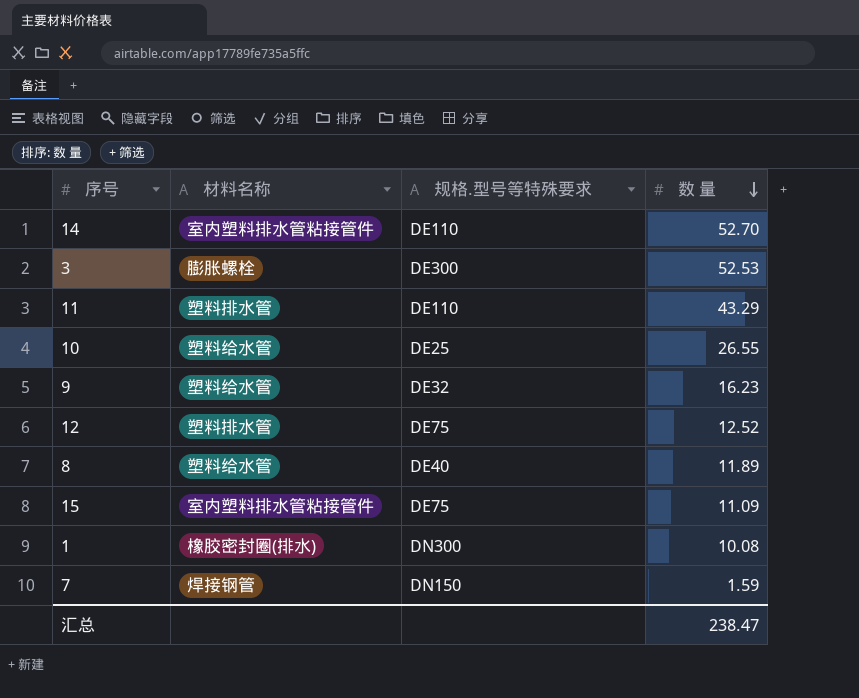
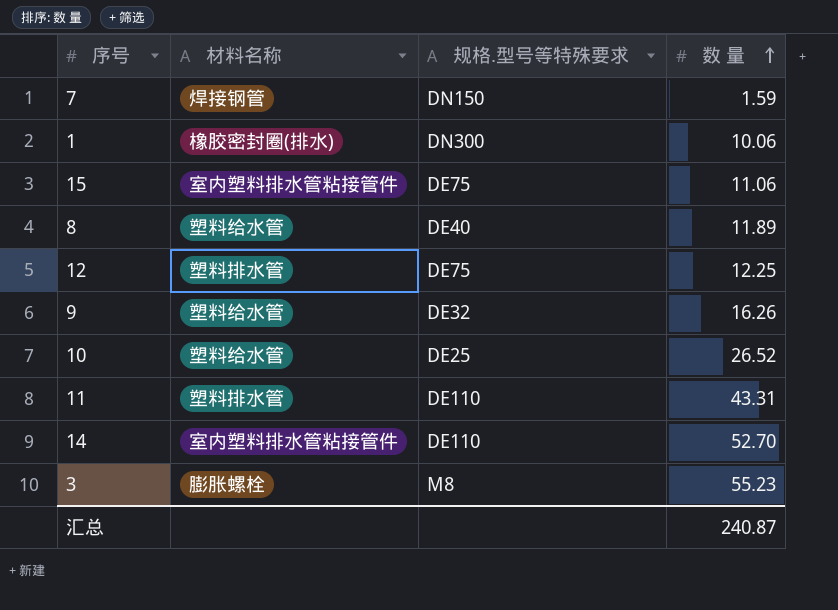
row order: 数 量 descending -> 数 量 ascending
1 | 数 量: 10.08 -> 10.06
15 | 数 量: 11.09 -> 11.06
12 | 数 量: 12.52 -> 12.25
9 | 数 量: 16.23 -> 16.26
10 | 数 量: 26.55 -> 26.52
11 | 数 量: 43.29 -> 43.31
3 | 规格.型号等特殊要求: DE300 -> M8
3 | 数 量: 52.53 -> 55.23
汇总 | 数 量: 238.47 -> 240.87

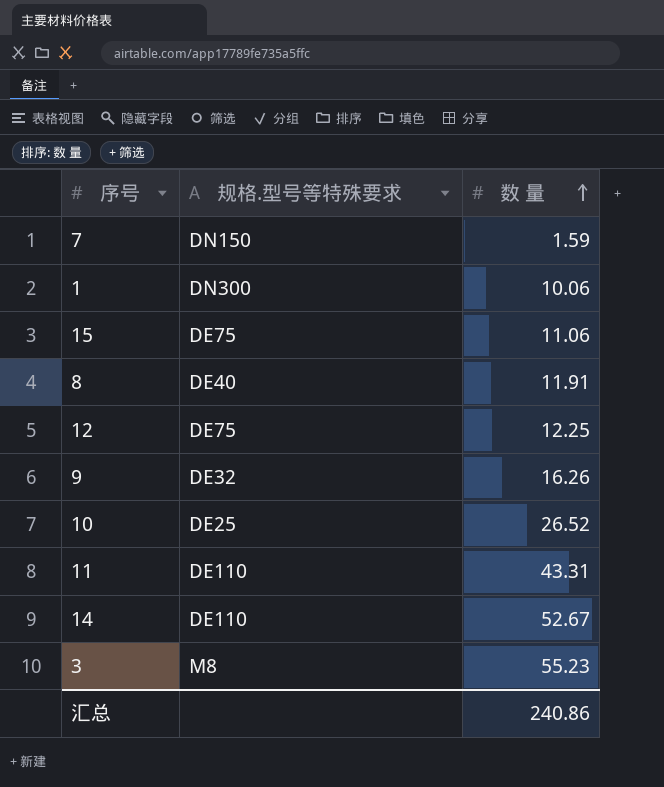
column 材料名称 | position: 2 -> none
8 | 数 量: 11.89 -> 11.91
14 | 数 量: 52.70 -> 52.67
汇总 | 数 量: 240.87 -> 240.86

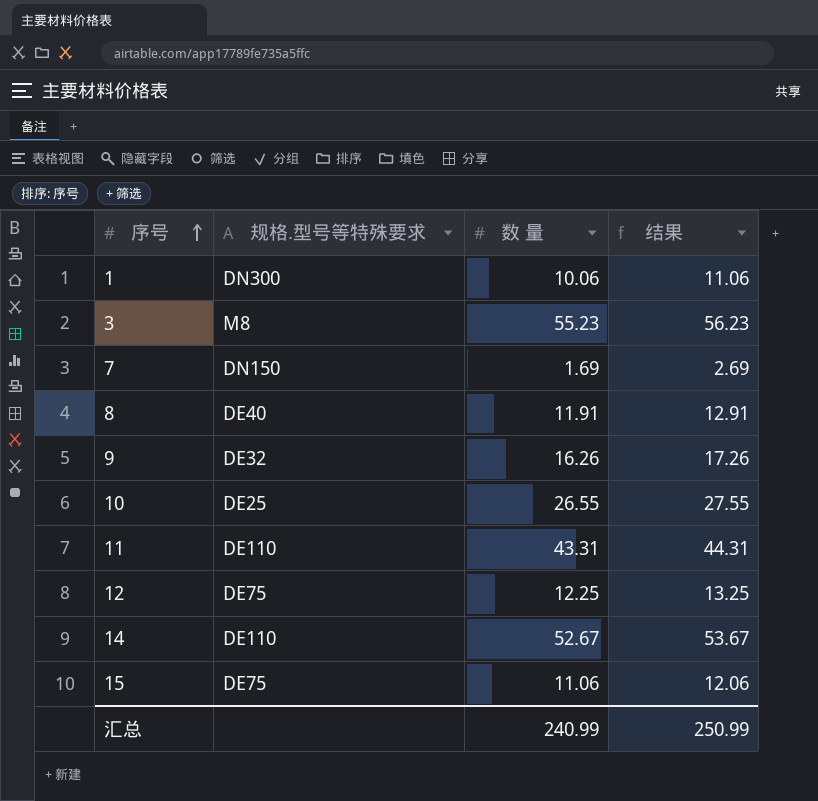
row order: 数 量 ascending -> 序号 ascending
column 结果 | formula: none -> [数 量] + 1
7 | 数 量: 1.59 -> 1.69
10 | 数 量: 26.52 -> 26.55
汇总 | 数 量: 240.86 -> 240.99

